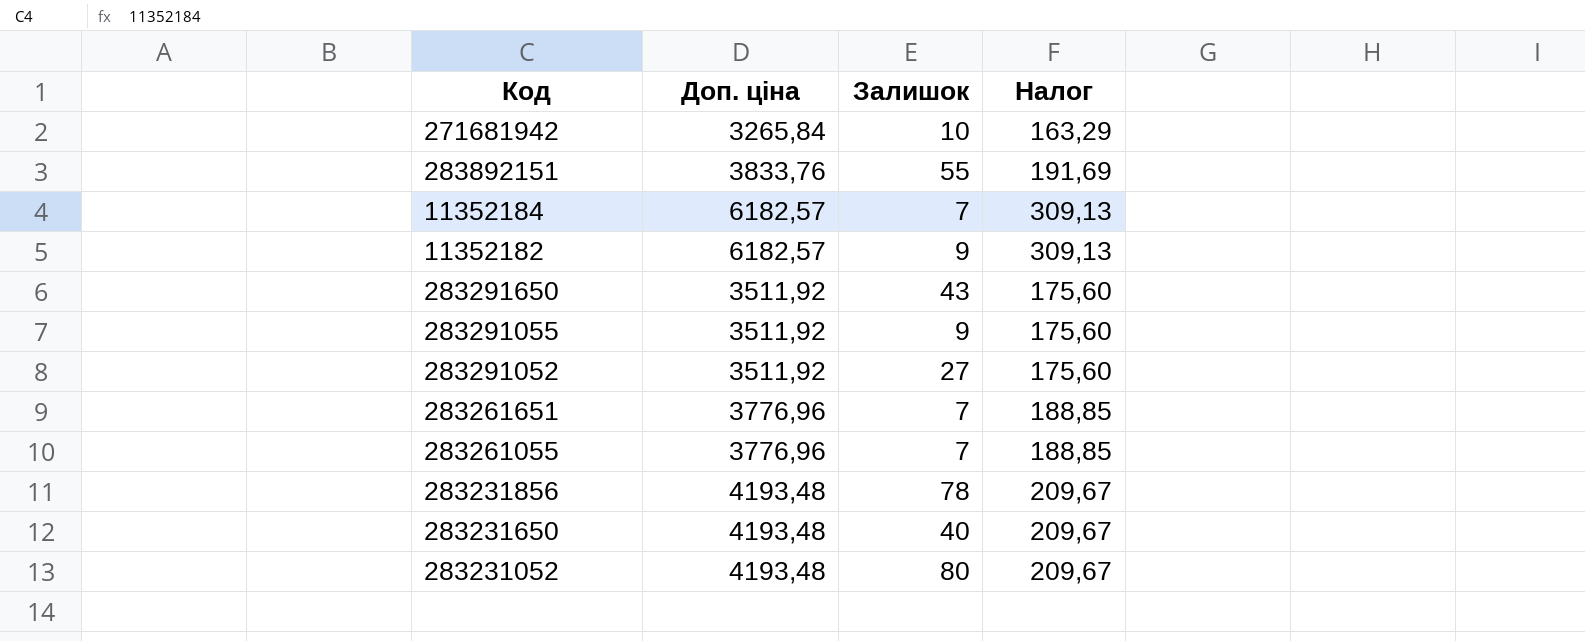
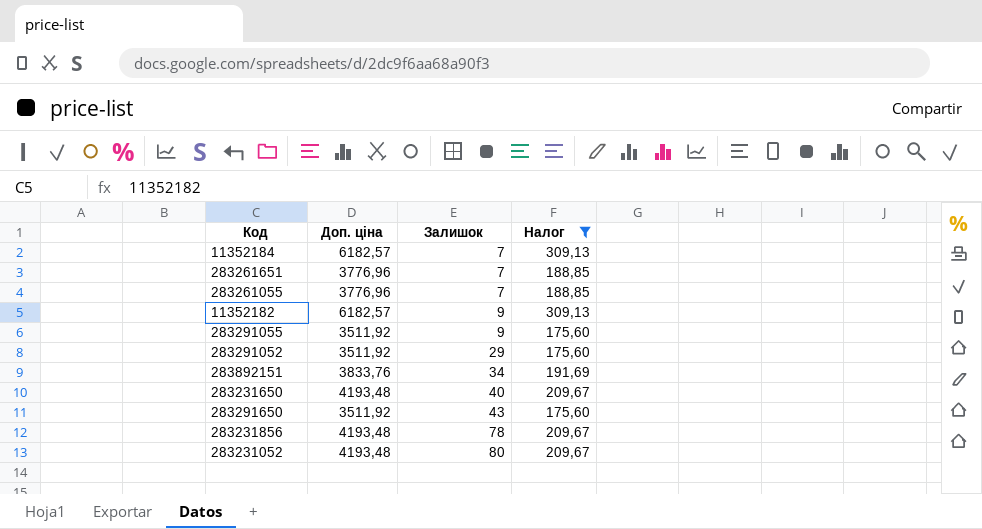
filter: none -> Налог != 163,29
row order: none -> Залишок ascending
283291052 | Залишок: 27 -> 29
283892151 | Залишок: 55 -> 34

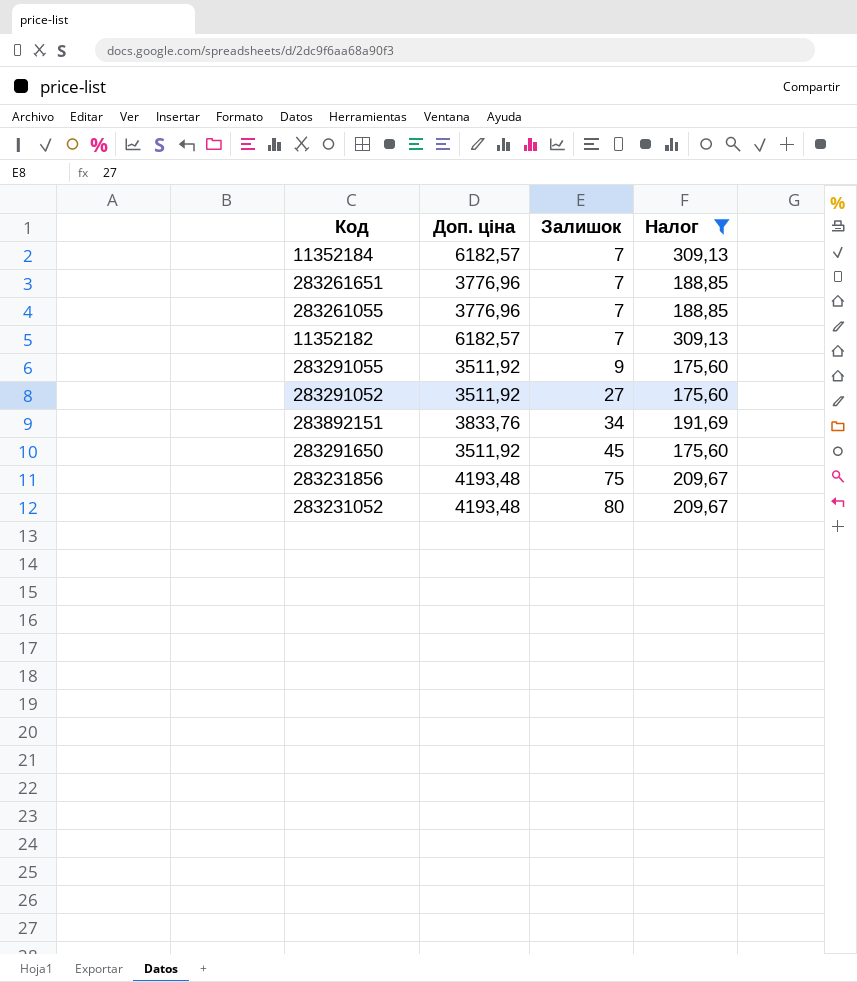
row 283231650: 4193,48 | 40 | 209,67 -> none
11352182 | Залишок: 9 -> 7
283291052 | Залишок: 29 -> 27
283291650 | Залишок: 43 -> 45
283231856 | Залишок: 78 -> 75

